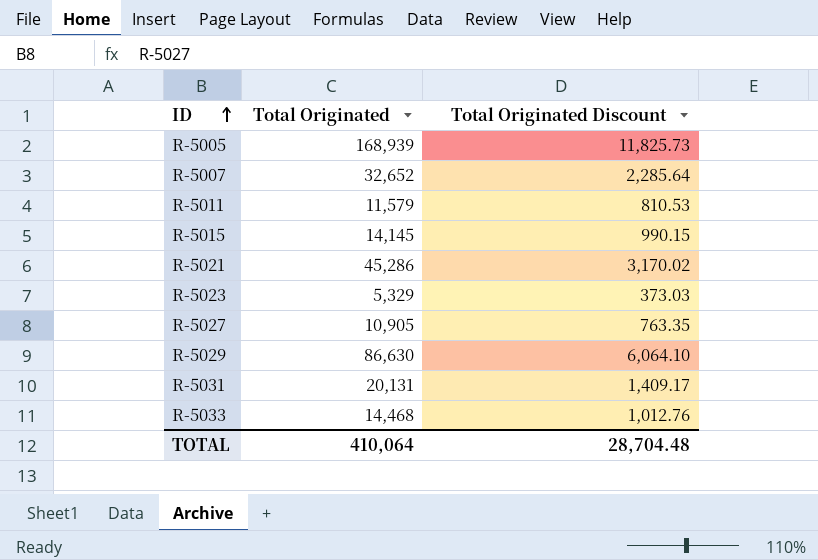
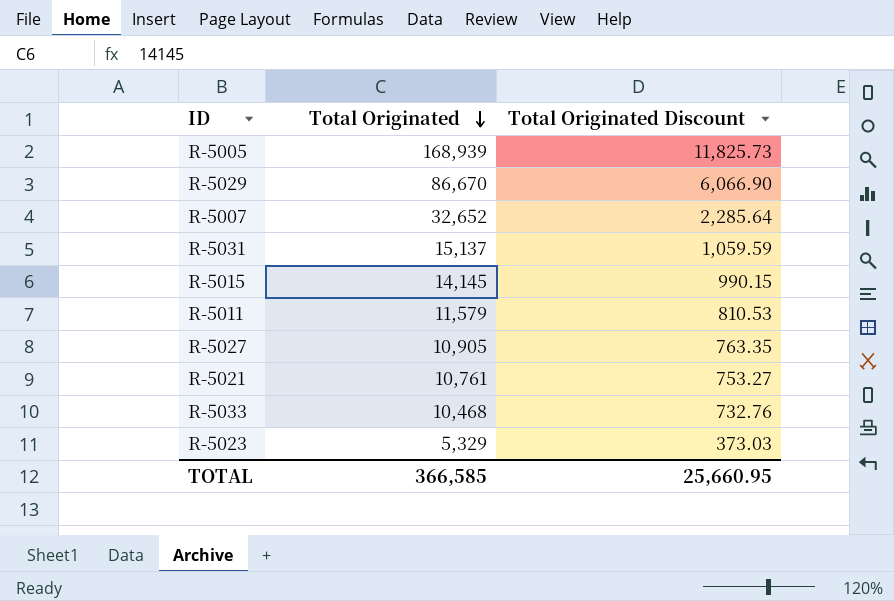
row order: ID ascending -> Total Originated descending
R-5029 | Total Originated: 86,630 -> 86,670
R-5029 | Total Originated Discount: 6,064.10 -> 6,066.90
R-5031 | Total Originated: 20,131 -> 15,137
R-5031 | Total Originated Discount: 1,409.17 -> 1,059.59
R-5021 | Total Originated: 45,286 -> 10,761
R-5021 | Total Originated Discount: 3,170.02 -> 753.27
R-5033 | Total Originated: 14,468 -> 10,468
R-5033 | Total Originated Discount: 1,012.76 -> 732.76
TOTAL | Total Originated: 410,064 -> 366,585
TOTAL | Total Originated Discount: 28,704.48 -> 25,660.95

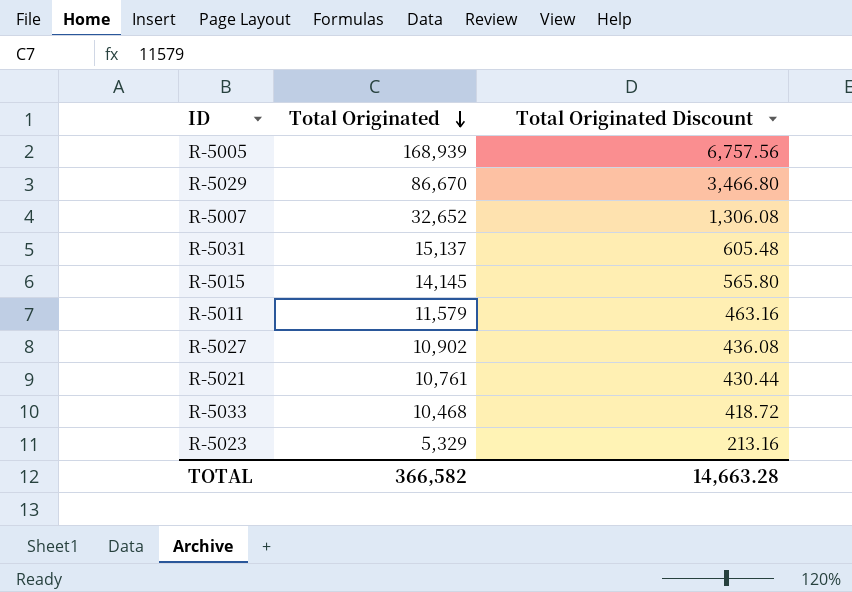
column Total Originated Discount | formula: [Total Originated] * 0.07 -> [Total Originated] * 0.04
R-5027 | Total Originated: 10,905 -> 10,902
TOTAL | Total Originated: 366,585 -> 366,582
TOTAL | Total Originated Discount: 25,660.95 -> 14,663.28

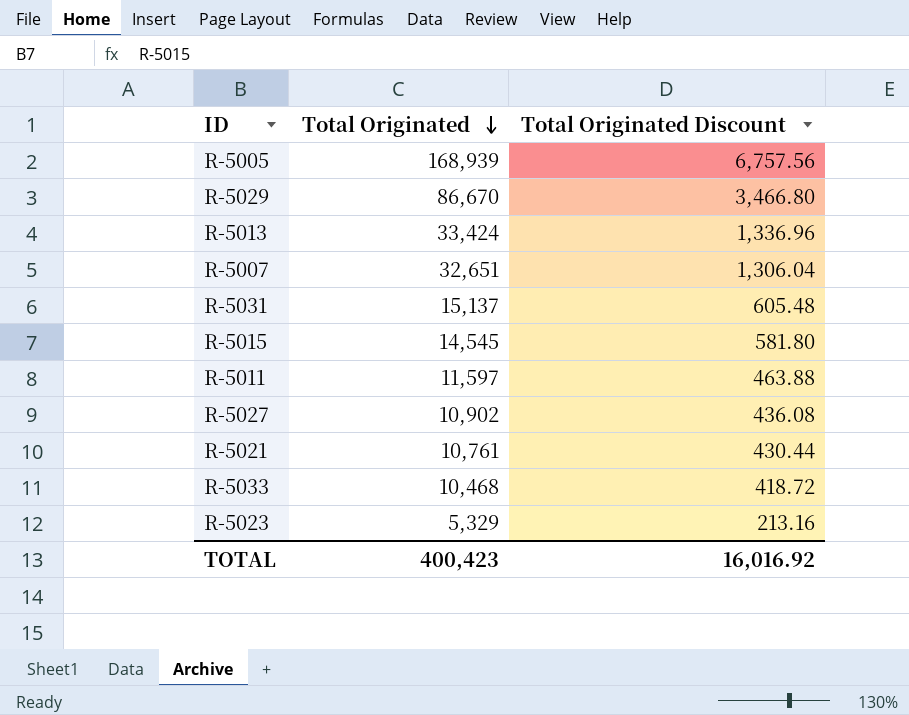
row R-5013: none -> 33,424 | 1,336.96
R-5007 | Total Originated: 32,652 -> 32,651
R-5007 | Total Originated Discount: 1,306.08 -> 1,306.04
R-5015 | Total Originated: 14,145 -> 14,545
R-5015 | Total Originated Discount: 565.80 -> 581.80
R-5011 | Total Originated: 11,579 -> 11,597
R-5011 | Total Originated Discount: 463.16 -> 463.88
TOTAL | Total Originated: 366,582 -> 400,423
TOTAL | Total Originated Discount: 14,663.28 -> 16,016.92

